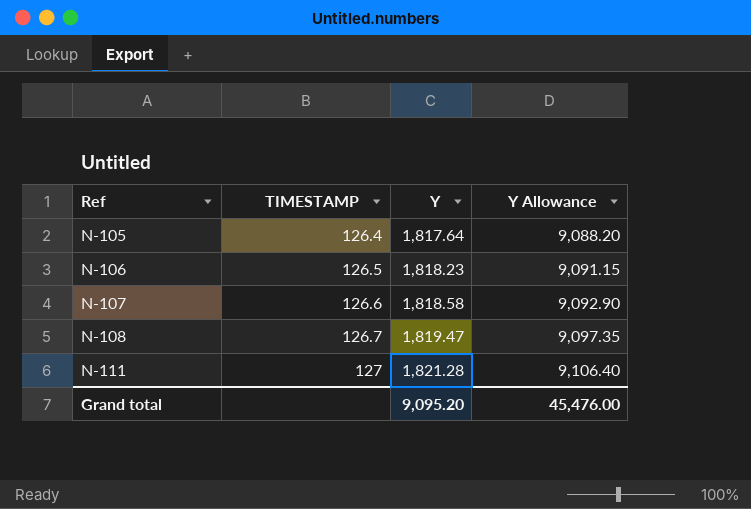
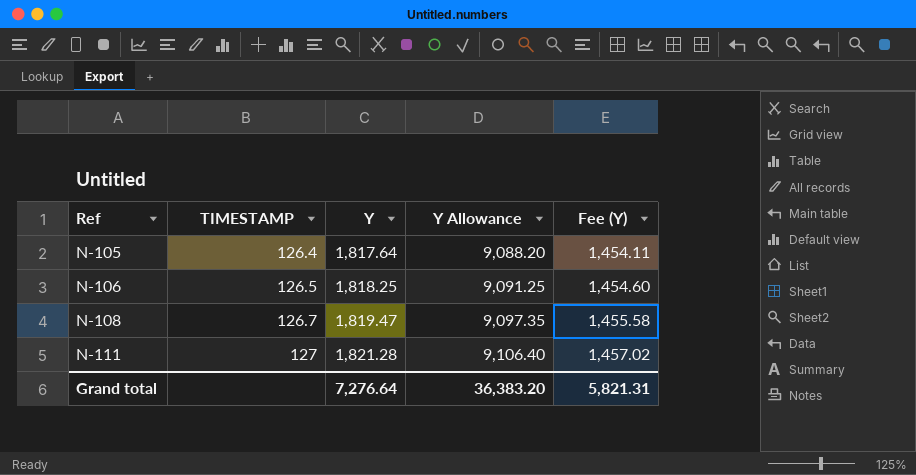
column Fee (Y) | formula: none -> [Y] * 0.8
row N-107: 126.6 | 1,818.58 | 9,092.90 -> none
N-106 | Y: 1,818.23 -> 1,818.25
N-106 | Y Allowance: 9,091.15 -> 9,091.25
Grand total | Y: 9,095.20 -> 7,276.64
Grand total | Y Allowance: 45,476.00 -> 36,383.20

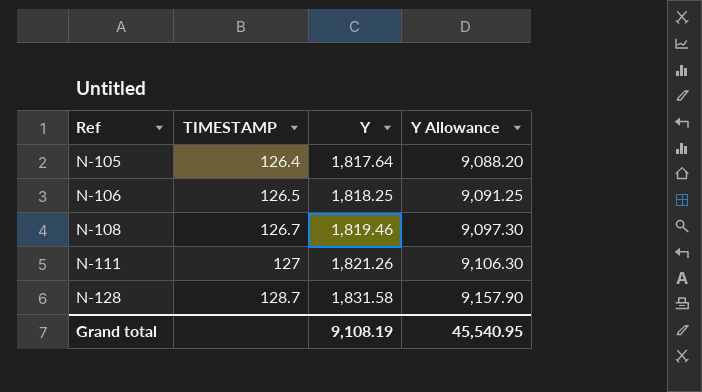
column Fee (Y) | formula: [Y] * 0.8 -> none
N-108 | Y: 1,819.47 -> 1,819.46
N-108 | Y Allowance: 9,097.35 -> 9,097.30
N-111 | Y: 1,821.28 -> 1,821.26
N-111 | Y Allowance: 9,106.40 -> 9,106.30
row N-128: none -> 128.7 | 1,831.58 | 9,157.90
Grand total | Y: 7,276.64 -> 9,108.19
Grand total | Y Allowance: 36,383.20 -> 45,540.95

